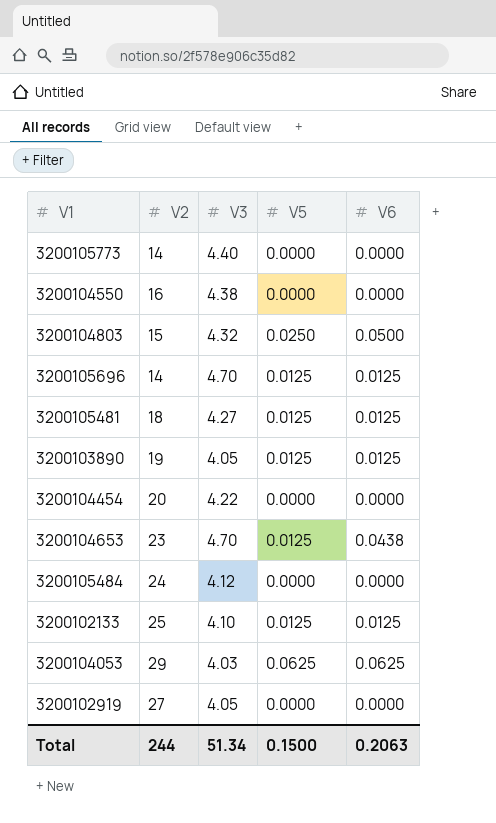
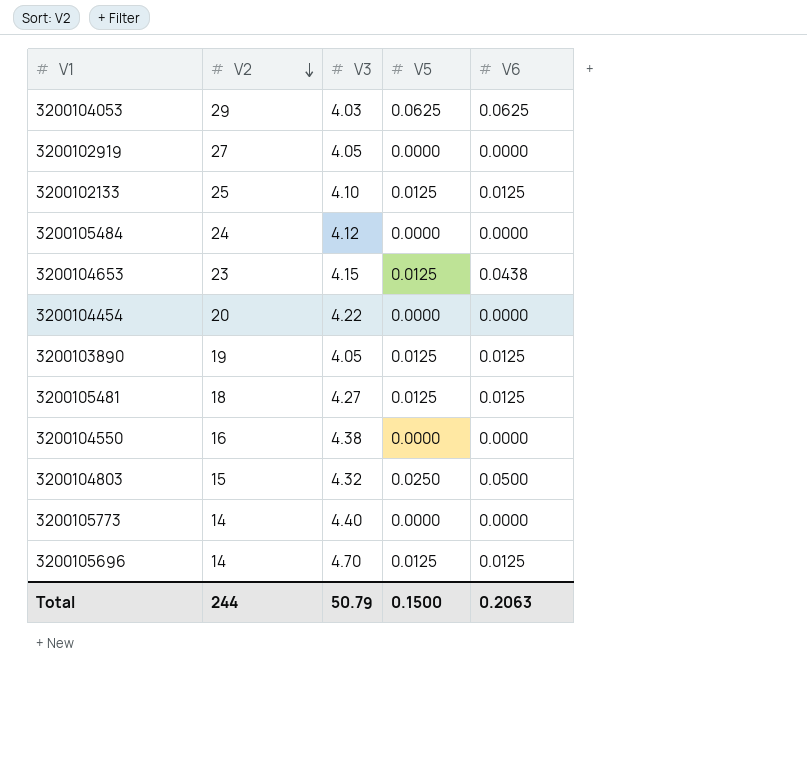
row order: none -> V2 descending
3200104653 | V3: 4.70 -> 4.15
Total | V3: 51.34 -> 50.79

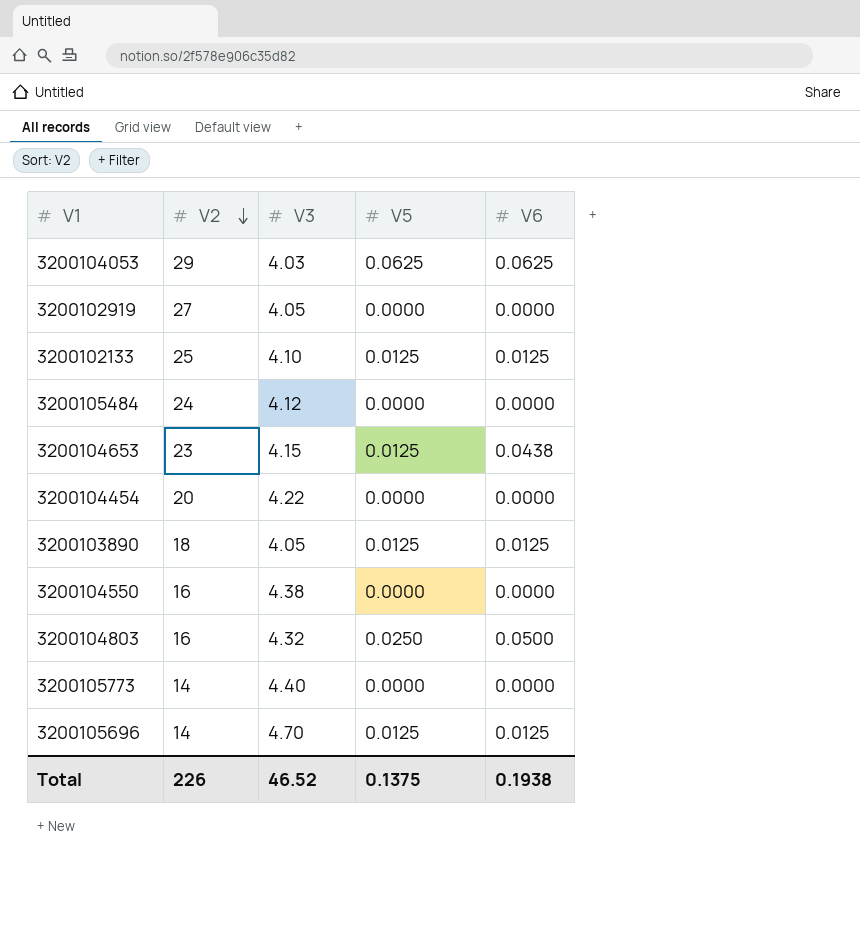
row 3200105481: 18 | 4.27 | 0.0125 | 0.0125 -> none
3200103890 | V2: 19 -> 18
3200104803 | V2: 15 -> 16
Total | V2: 244 -> 226
Total | V3: 50.79 -> 46.52
Total | V5: 0.1500 -> 0.1375
Total | V6: 0.2063 -> 0.1938

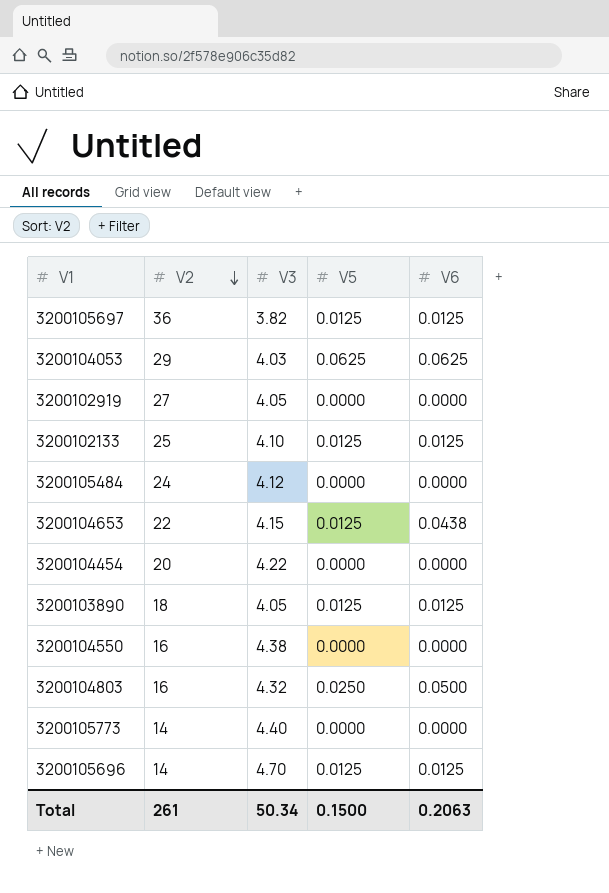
row 3200105697: none -> 36 | 3.82 | 0.0125 | 0.0125
3200104653 | V2: 23 -> 22
Total | V2: 226 -> 261
Total | V3: 46.52 -> 50.34
Total | V5: 0.1375 -> 0.1500
Total | V6: 0.1938 -> 0.2063

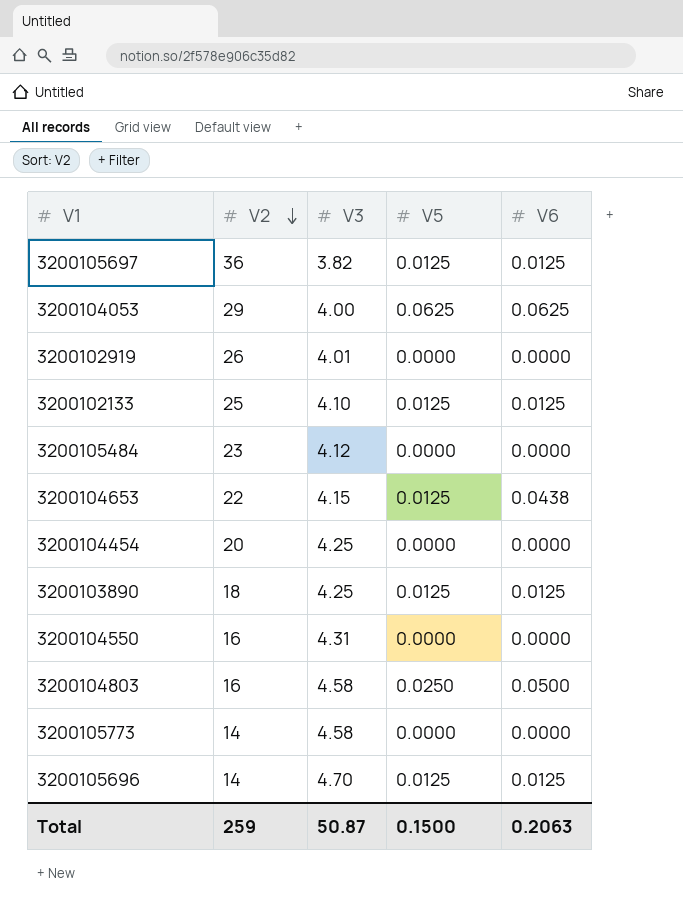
3200104053 | V3: 4.03 -> 4.00
3200102919 | V2: 27 -> 26
3200102919 | V3: 4.05 -> 4.01
3200105484 | V2: 24 -> 23
3200104454 | V3: 4.22 -> 4.25
3200103890 | V3: 4.05 -> 4.25
3200104550 | V3: 4.38 -> 4.31
3200104803 | V3: 4.32 -> 4.58
3200105773 | V3: 4.40 -> 4.58
Total | V2: 261 -> 259
Total | V3: 50.34 -> 50.87

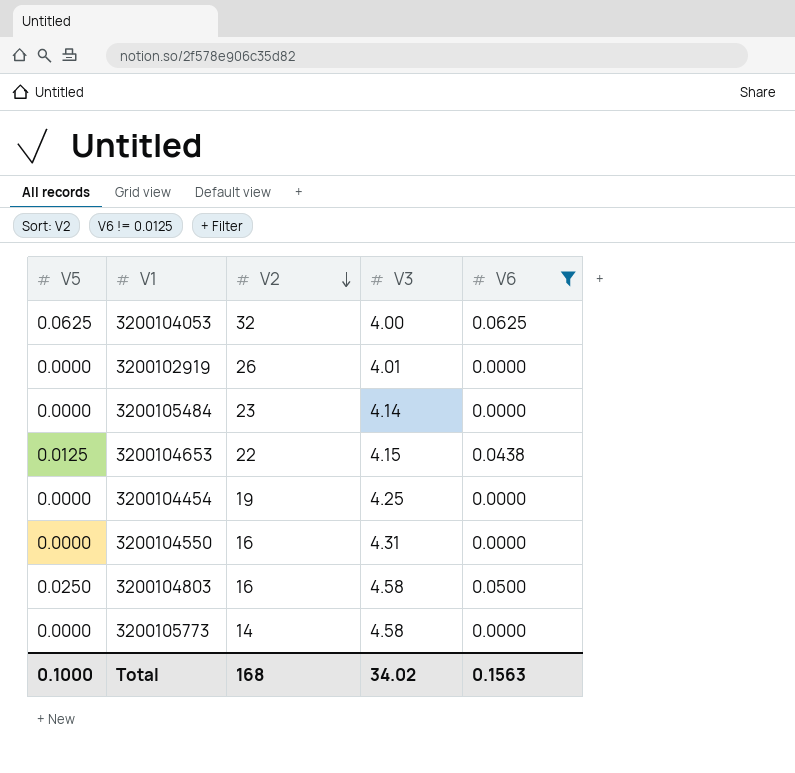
filter: none -> V6 != 0.0125
column V5 | position: 4 -> 1
3200104053 | V2: 29 -> 32
3200105484 | V3: 4.12 -> 4.14
3200104454 | V2: 20 -> 19
Total | V5: 0.1500 -> 0.1000
Total | V2: 259 -> 168
Total | V3: 50.87 -> 34.02
Total | V6: 0.2063 -> 0.1563

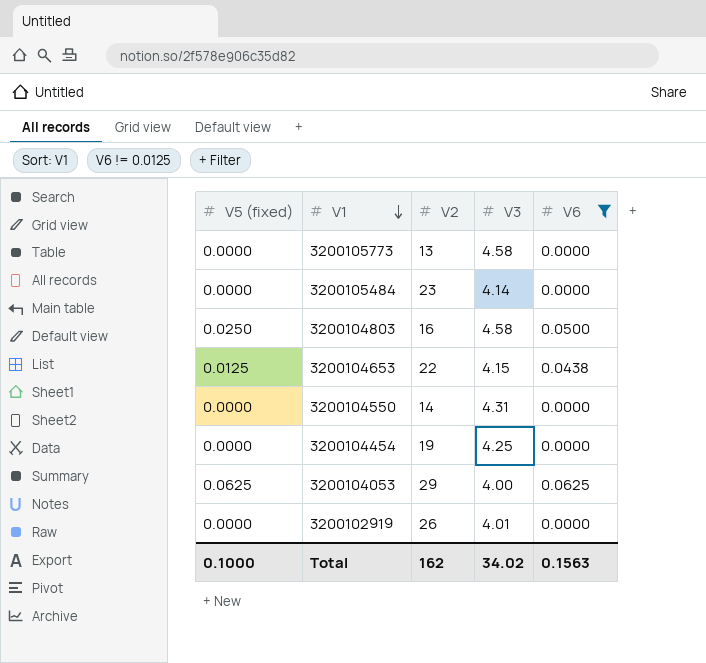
row order: V2 descending -> V1 descending
column name: V5 -> V5 (fixed)
3200105773 | V2: 14 -> 13
3200104550 | V2: 16 -> 14
3200104053 | V2: 32 -> 29
Total | V2: 168 -> 162

